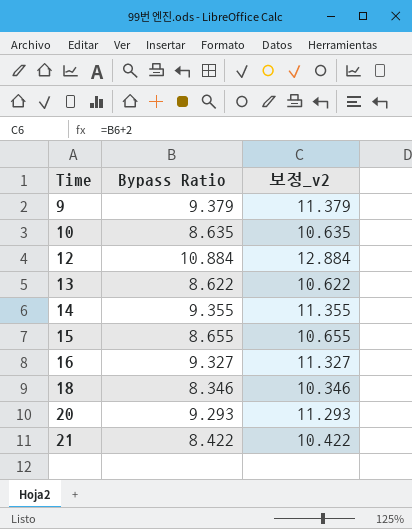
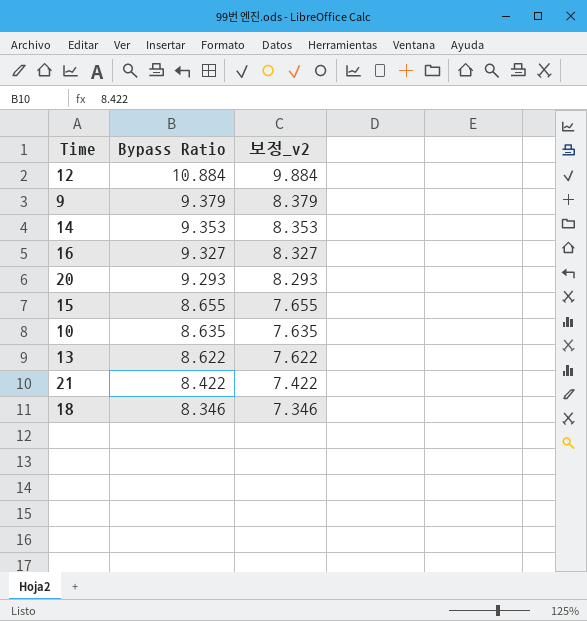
row order: Time ascending -> Bypass Ratio descending
column 보정_v2 | formula: [Bypass Ratio] + 2 -> [Bypass Ratio] - 1
14 | Bypass Ratio: 9.355 -> 9.353

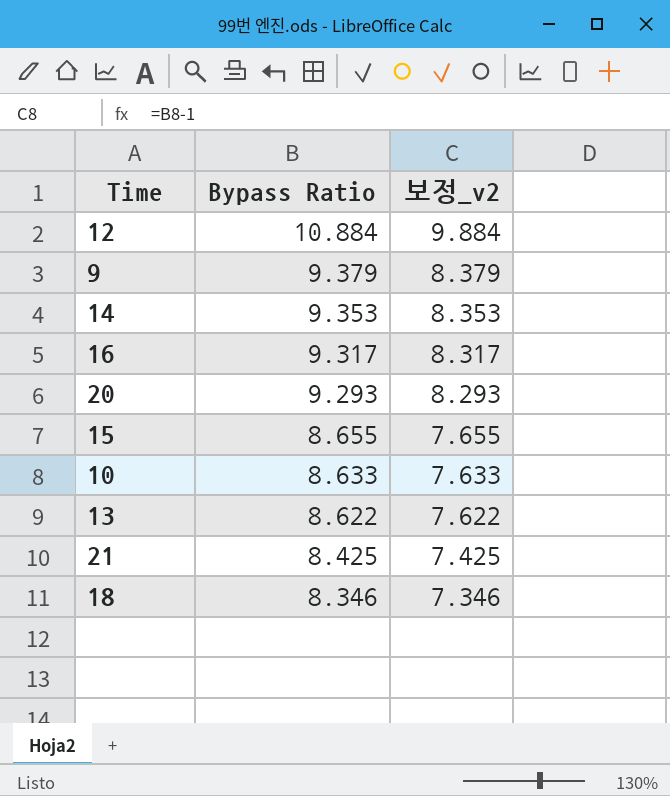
16 | Bypass Ratio: 9.327 -> 9.317
16 | 보정_v2: 8.327 -> 8.317
10 | Bypass Ratio: 8.635 -> 8.633
10 | 보정_v2: 7.635 -> 7.633
21 | Bypass Ratio: 8.422 -> 8.425
21 | 보정_v2: 7.422 -> 7.425

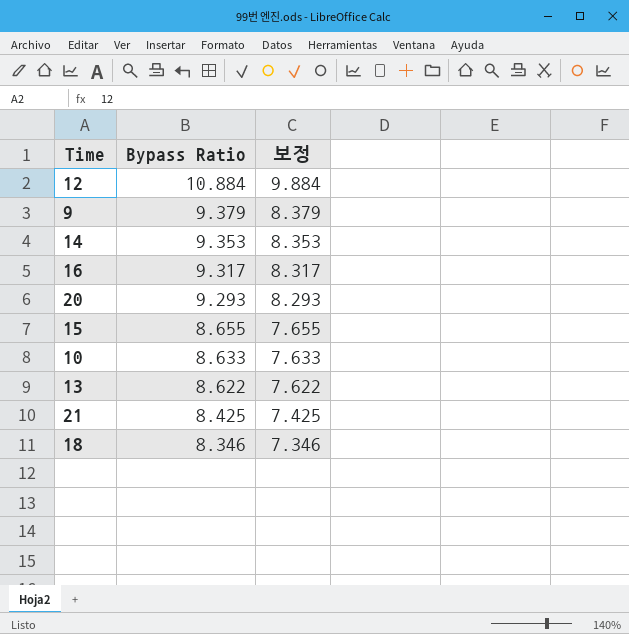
column name: 보정_v2 -> 보정

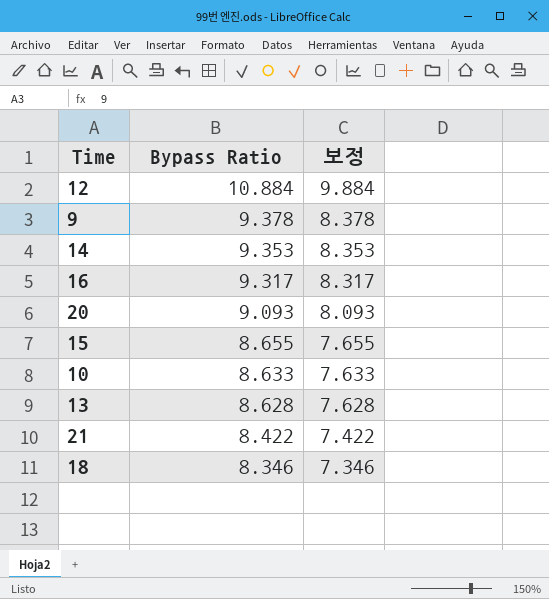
9 | Bypass Ratio: 9.379 -> 9.378
9 | 보정: 8.379 -> 8.378
20 | Bypass Ratio: 9.293 -> 9.093
20 | 보정: 8.293 -> 8.093
13 | Bypass Ratio: 8.622 -> 8.628
13 | 보정: 7.622 -> 7.628
21 | Bypass Ratio: 8.425 -> 8.422
21 | 보정: 7.425 -> 7.422

